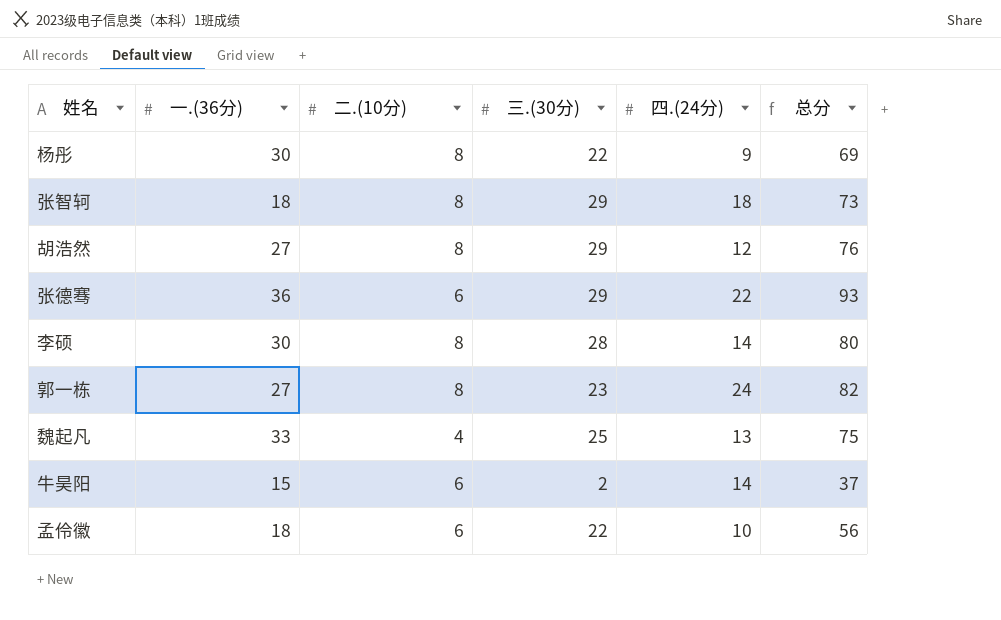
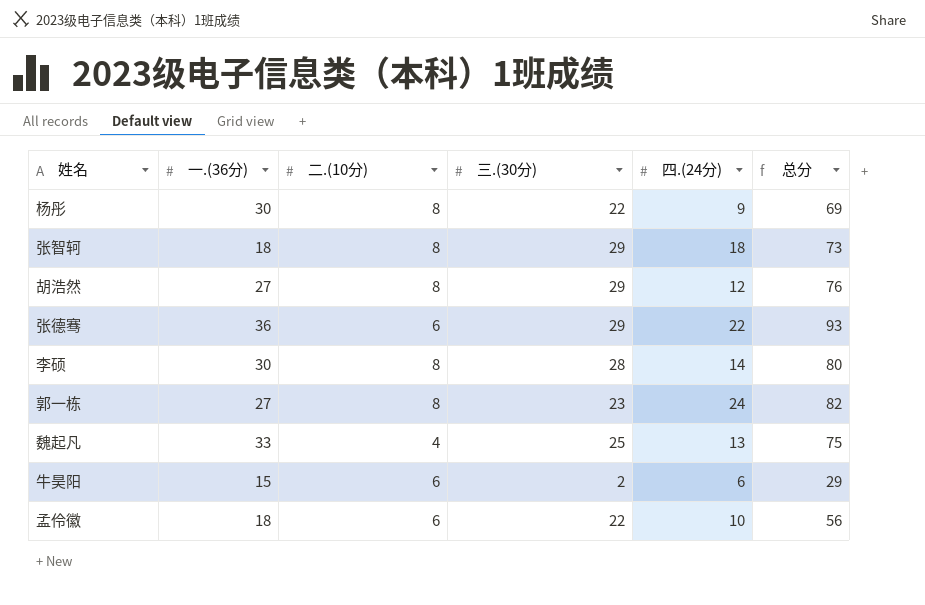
牛昊阳 | 四.(24分): 14 -> 6
牛昊阳 | 总分: 37 -> 29

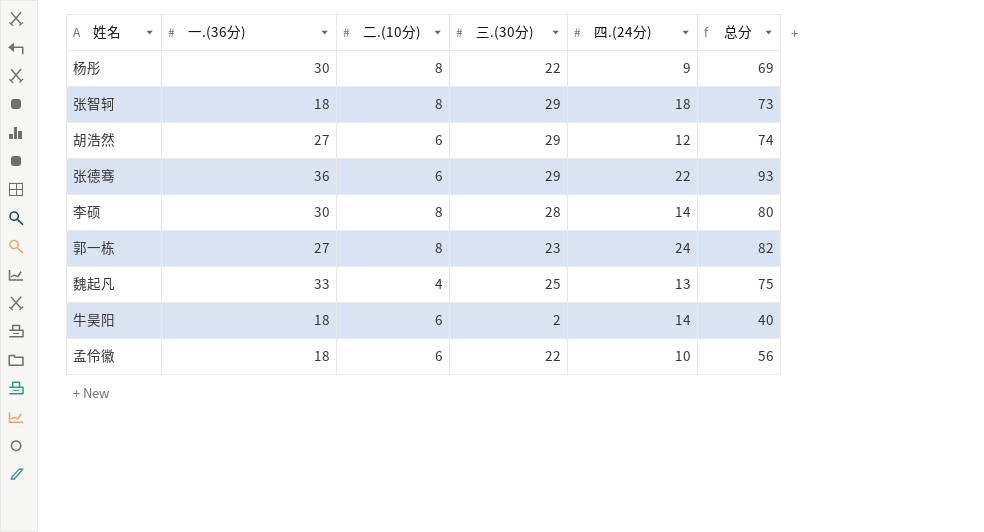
胡浩然 | 二.(10分): 8 -> 6
胡浩然 | 总分: 76 -> 74
牛昊阳 | 一.(36分): 15 -> 18
牛昊阳 | 四.(24分): 6 -> 14
牛昊阳 | 总分: 29 -> 40

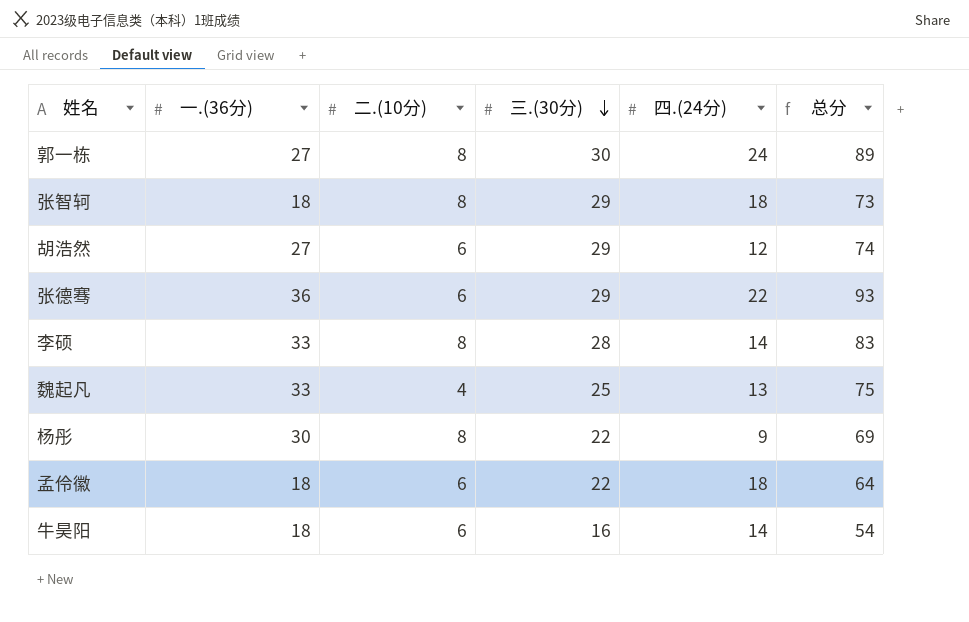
row order: none -> 三.(30分) descending
郭一栋 | 三.(30分): 23 -> 30
郭一栋 | 总分: 82 -> 89
李硕 | 一.(36分): 30 -> 33
李硕 | 总分: 80 -> 83
孟伶徽 | 四.(24分): 10 -> 18
孟伶徽 | 总分: 56 -> 64
牛昊阳 | 三.(30分): 2 -> 16
牛昊阳 | 总分: 40 -> 54

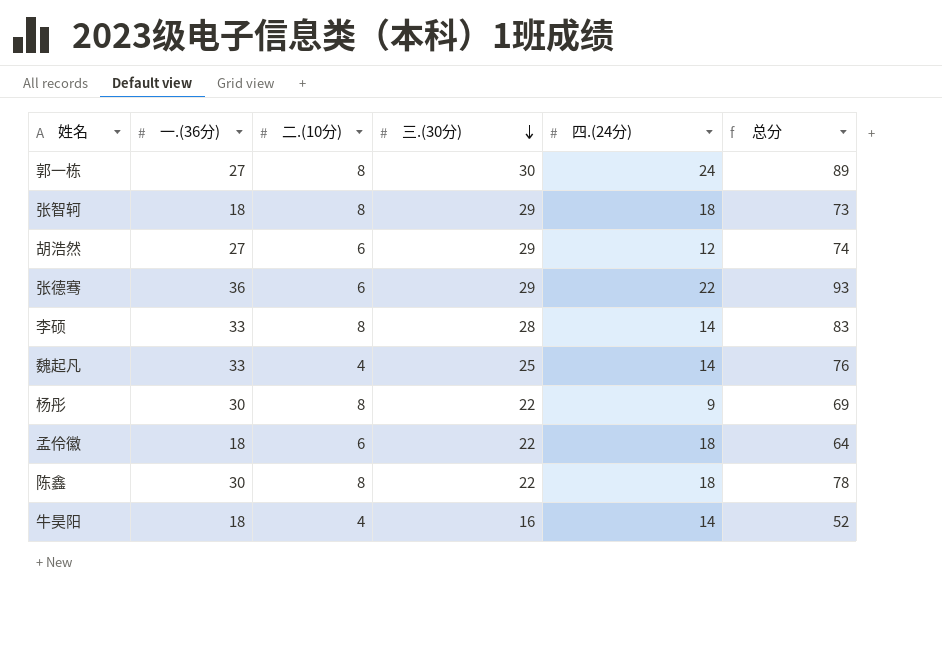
魏起凡 | 四.(24分): 13 -> 14
魏起凡 | 总分: 75 -> 76
row 陈鑫: none -> 30 | 8 | 22 | 18 | 78
牛昊阳 | 二.(10分): 6 -> 4
牛昊阳 | 总分: 54 -> 52

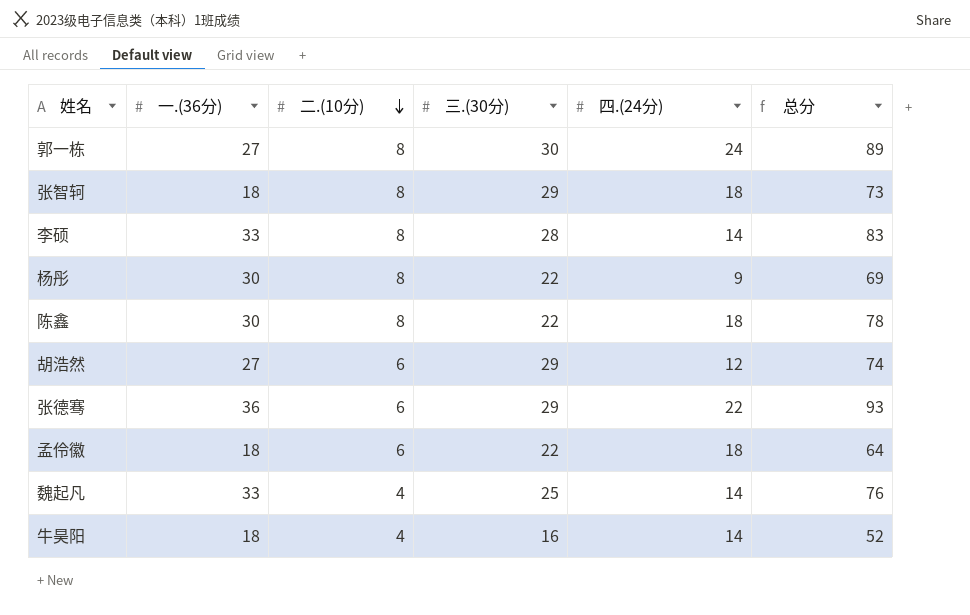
row order: 三.(30分) descending -> 二.(10分) descending

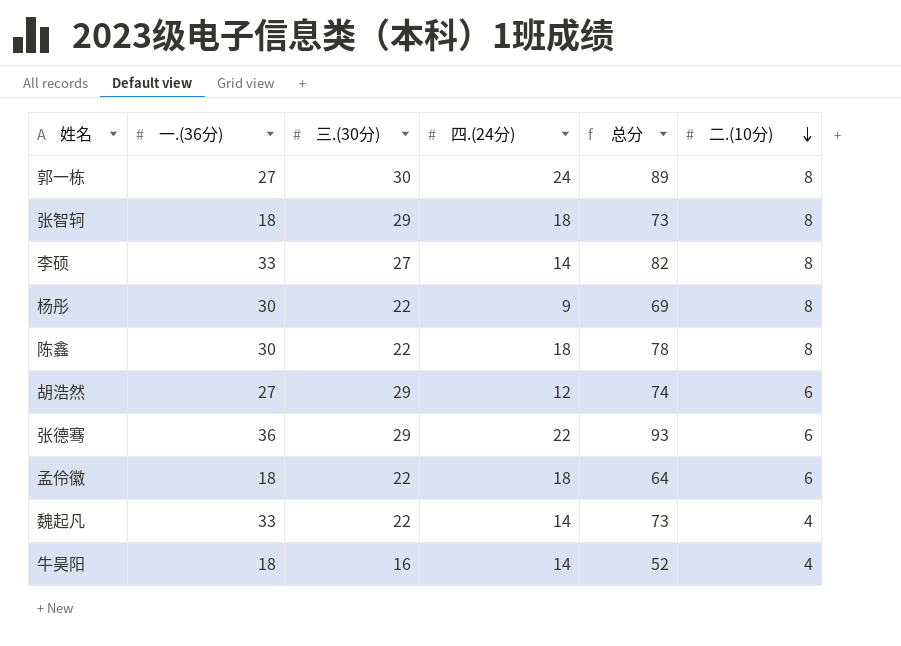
column 二.(10分) | position: 3 -> 6
李硕 | 三.(30分): 28 -> 27
李硕 | 总分: 83 -> 82
魏起凡 | 三.(30分): 25 -> 22
魏起凡 | 总分: 76 -> 73

